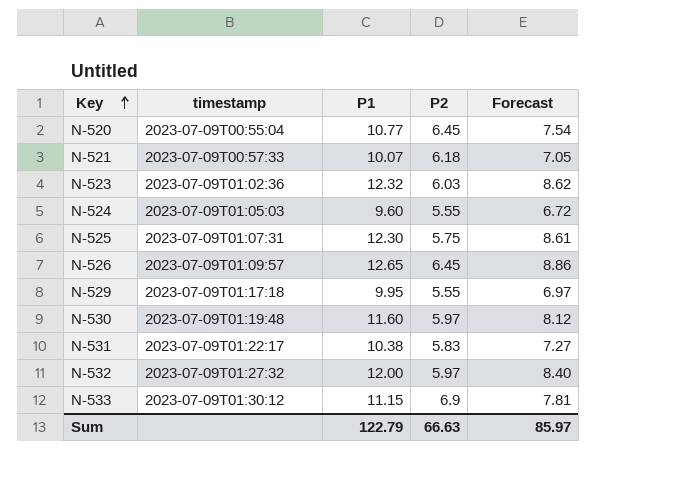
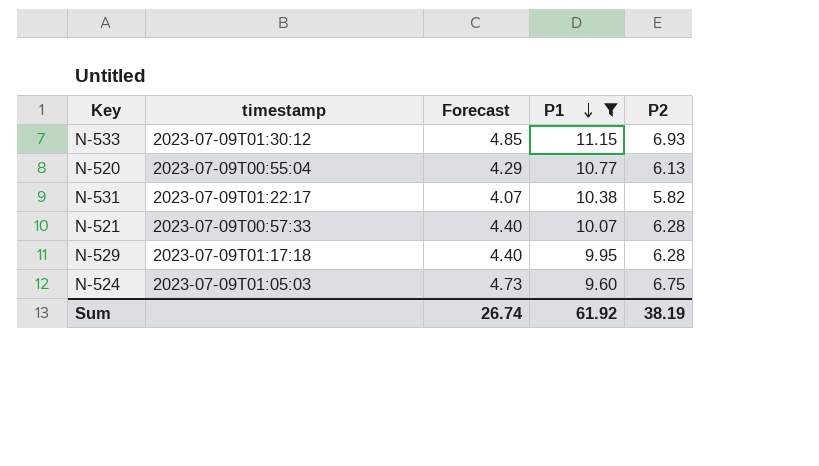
filter: none -> P1 <= 11.15
row order: Key ascending -> P1 descending
column Forecast | formula: [P1] * 0.7 -> [P2] * 0.7
column Forecast | position: 5 -> 3
N-533 | P2: 6.9 -> 6.93
N-520 | P2: 6.45 -> 6.13
N-531 | P2: 5.83 -> 5.82
N-521 | P2: 6.18 -> 6.28
N-529 | P2: 5.55 -> 6.28
N-524 | P2: 5.55 -> 6.75
Sum | Forecast: 85.97 -> 26.74
Sum | P1: 122.79 -> 61.92
Sum | P2: 66.63 -> 38.19

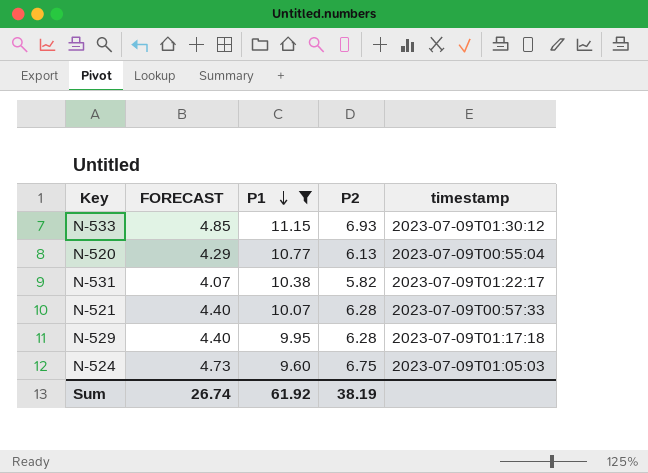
column name: Forecast -> FORECAST
column timestamp | position: 2 -> 5

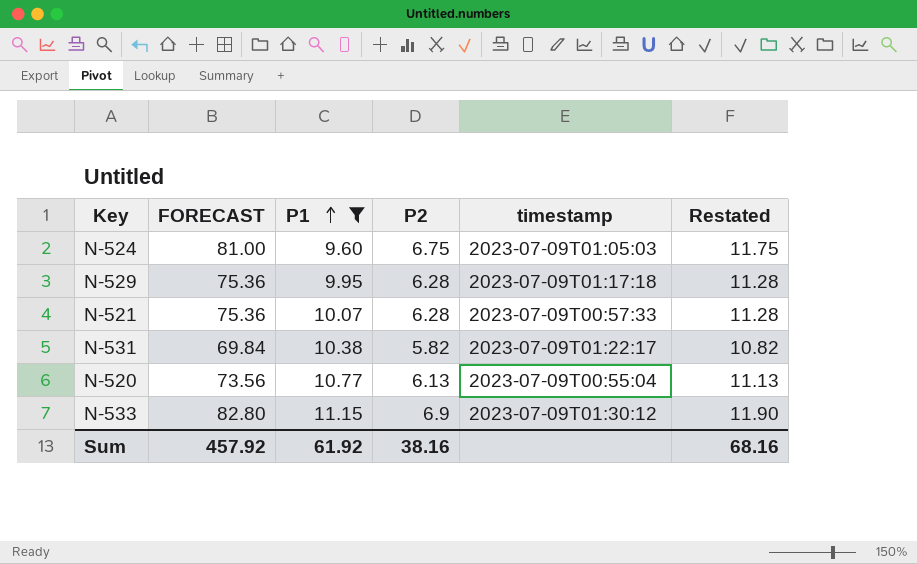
row order: P1 descending -> P1 ascending
column FORECAST | formula: [P2] * 0.7 -> [P2] * 12
column Restated | formula: none -> [P2] + 5
N-533 | P2: 6.93 -> 6.9
Sum | FORECAST: 26.74 -> 457.92
Sum | P2: 38.19 -> 38.16

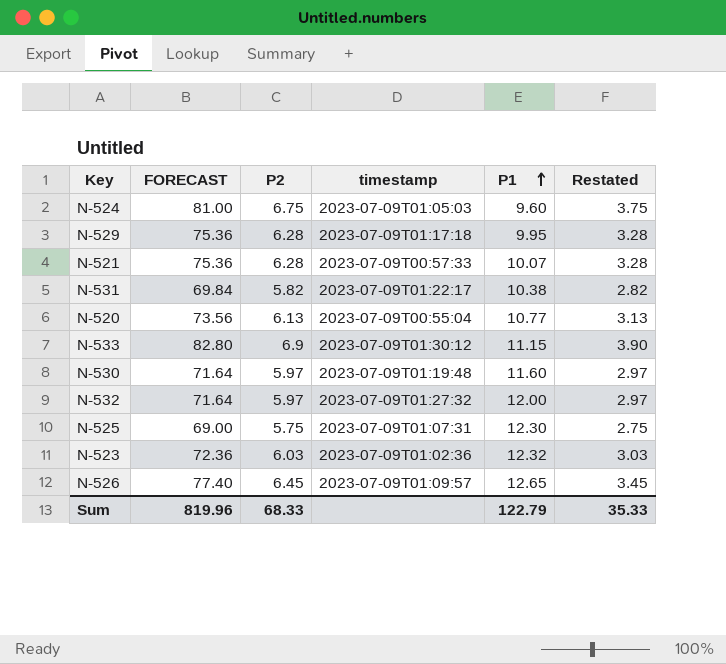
filter: P1 <= 11.15 -> none
column P1 | position: 3 -> 5
column Restated | formula: [P2] + 5 -> [P2] - 3
Sum | FORECAST: 457.92 -> 819.96
Sum | P2: 38.16 -> 68.33
Sum | P1: 61.92 -> 122.79
Sum | Restated: 68.16 -> 35.33

